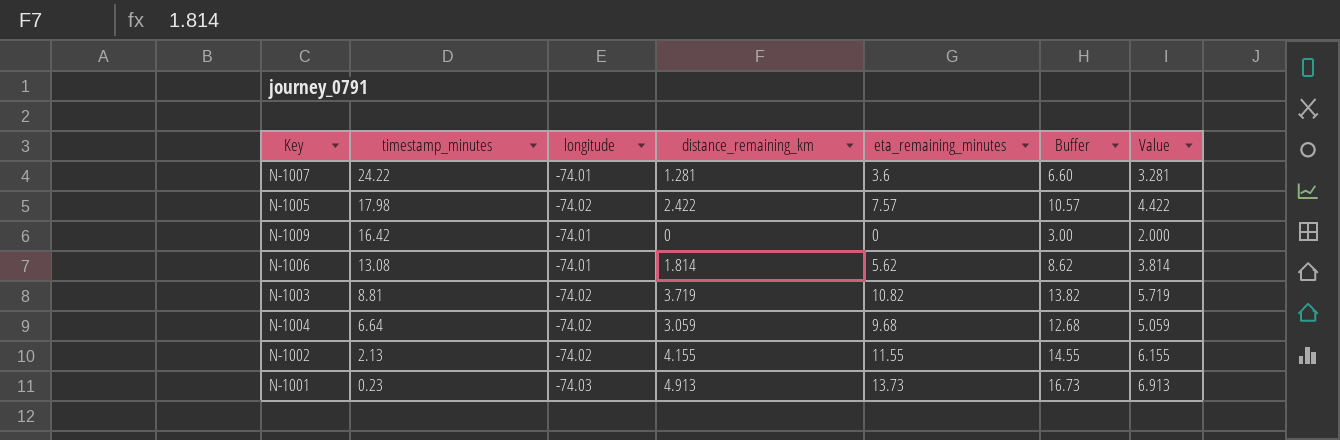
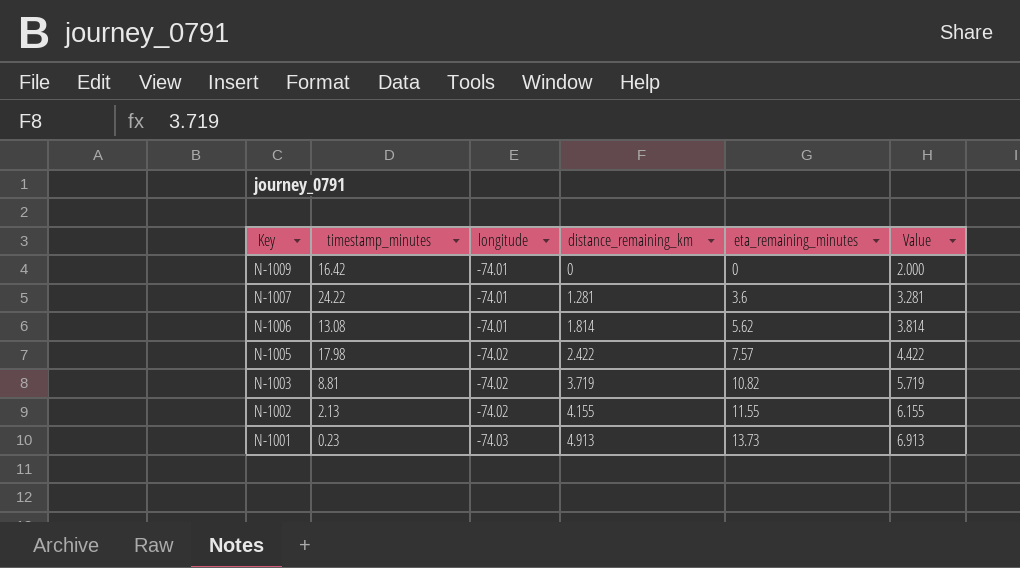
row order: timestamp_minutes descending -> Key descending
column Buffer | formula: [eta_remaining_minutes] + 3 -> none
row N-1004: 6.64 | -74.02 | 3.059 | 9.68 | 12.68 | 5.059 -> none

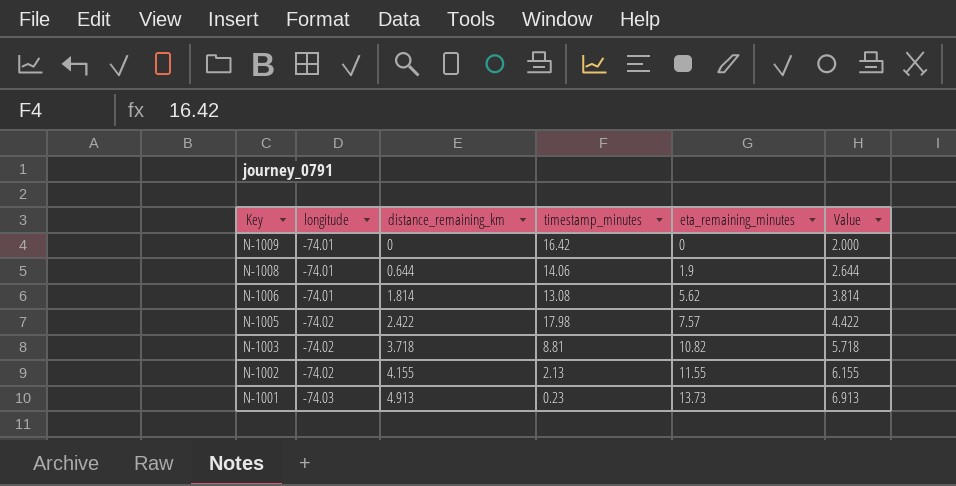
column timestamp_minutes | position: 2 -> 4
row N-1007: 24.22 | -74.01 | 1.281 | 3.6 | 3.281 -> none
row N-1008: none -> -74.01 | 0.644 | 14.06 | 1.9 | 2.644
N-1003 | distance_remaining_km: 3.719 -> 3.718
N-1003 | Value: 5.719 -> 5.718

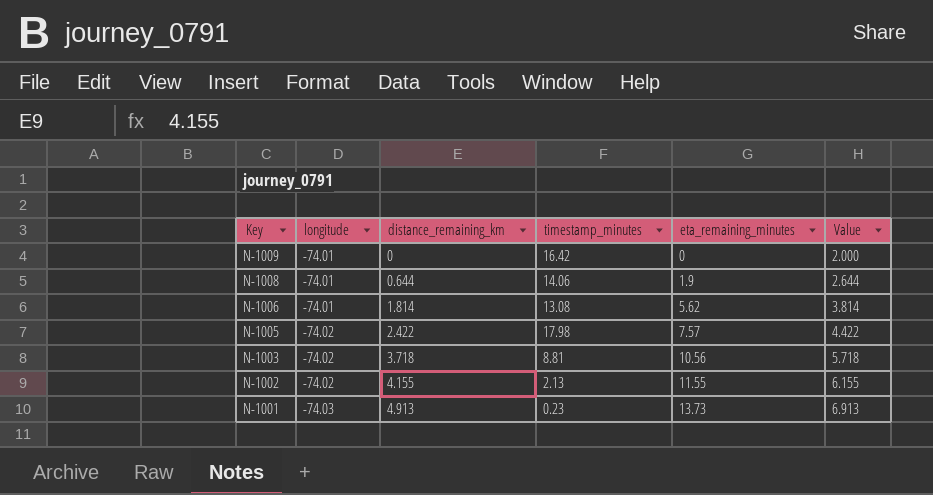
N-1003 | eta_remaining_minutes: 10.82 -> 10.56

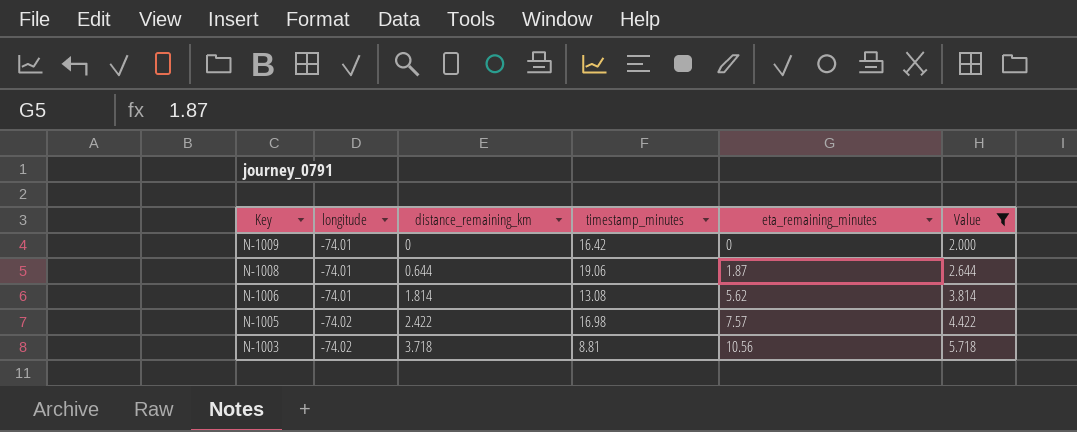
filter: none -> Value <= 5.718
N-1008 | timestamp_minutes: 14.06 -> 19.06
N-1008 | eta_remaining_minutes: 1.9 -> 1.87
N-1005 | timestamp_minutes: 17.98 -> 16.98

